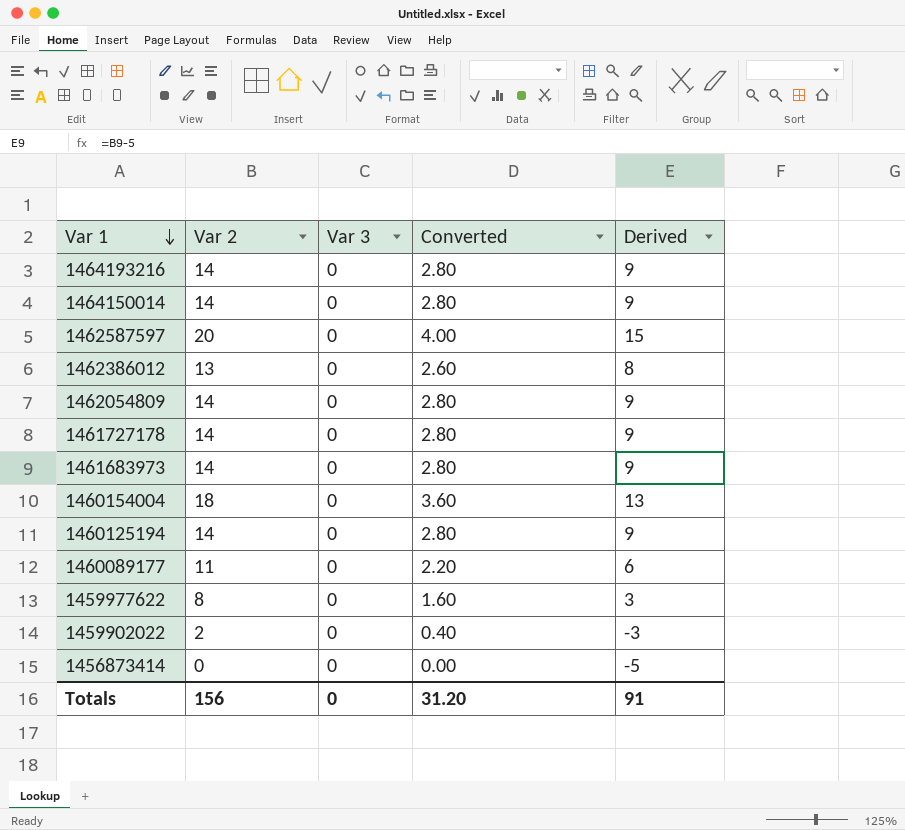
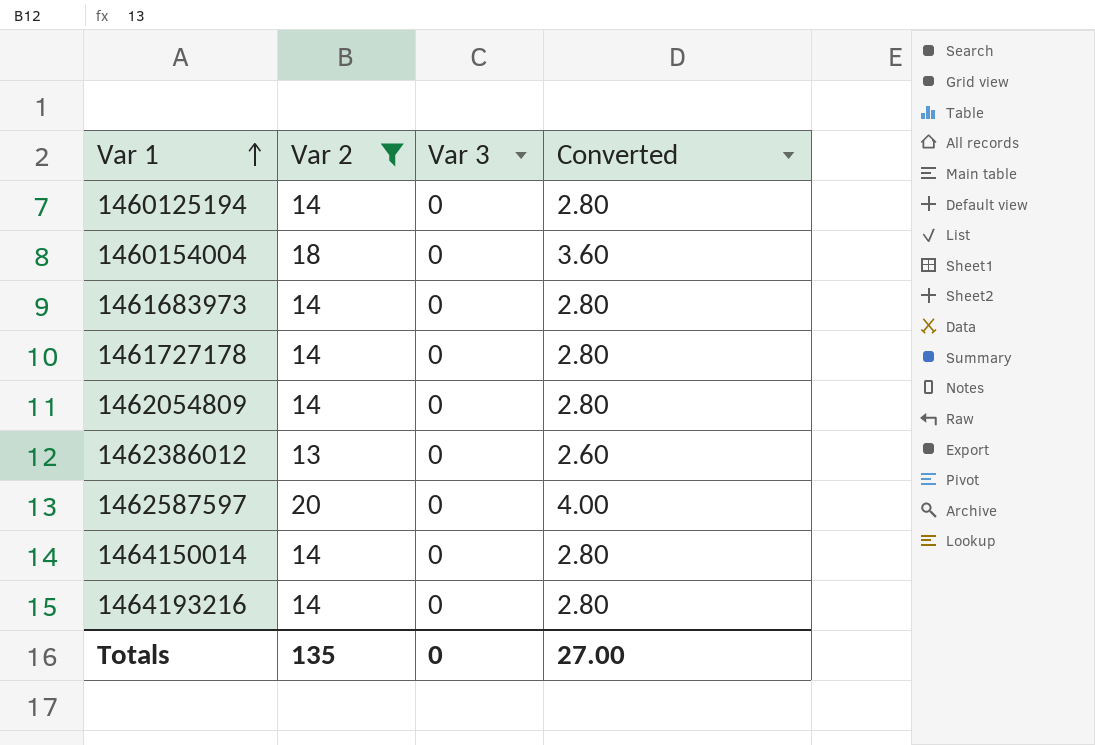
filter: none -> Var 2 >= 13
row order: Var 1 descending -> Var 1 ascending
column Derived | formula: [Var 2] - 5 -> none
Totals | Var 2: 156 -> 135
Totals | Converted: 31.20 -> 27.00

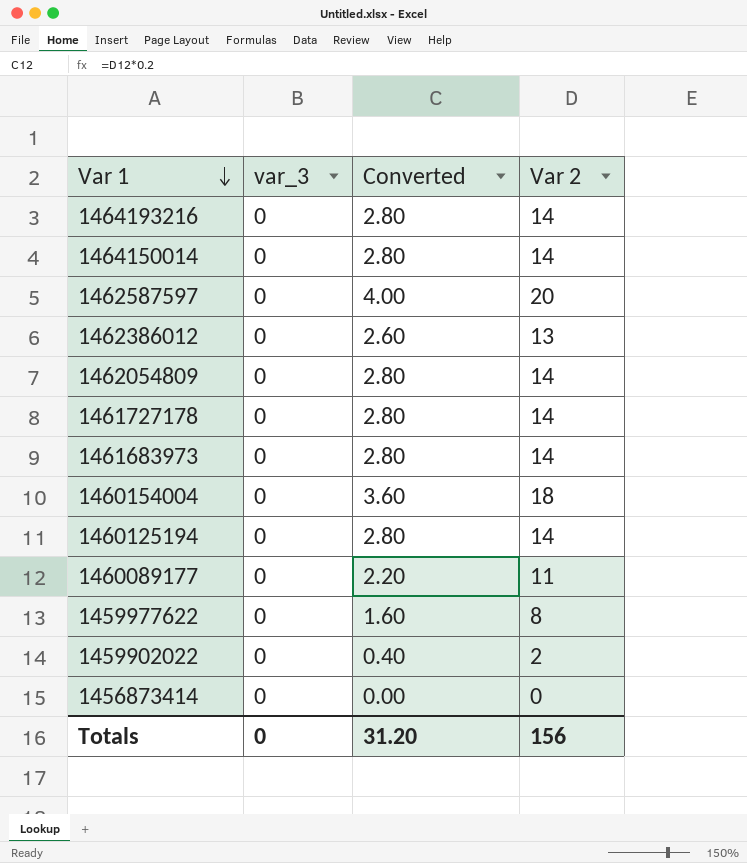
filter: Var 2 >= 13 -> none
row order: Var 1 ascending -> Var 1 descending
column name: Var 3 -> var_3
column Var 2 | position: 2 -> 4
Totals | Converted: 27.00 -> 31.20
Totals | Var 2: 135 -> 156

